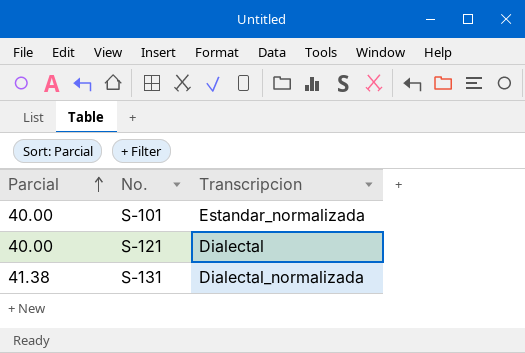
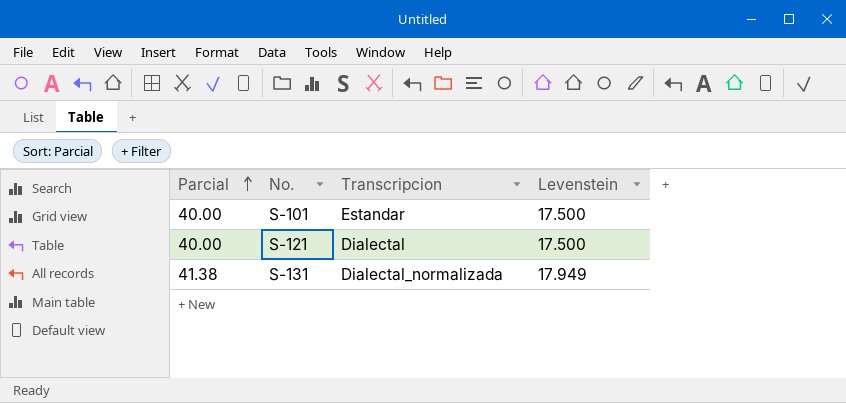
column Levenstein | position: none -> 4
S-101 | Transcripcion: Estandar_normalizada -> Estandar

